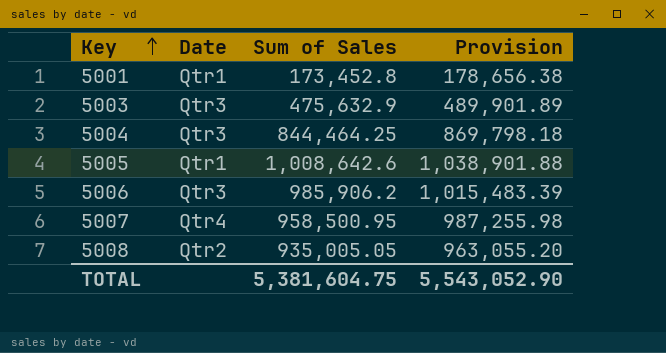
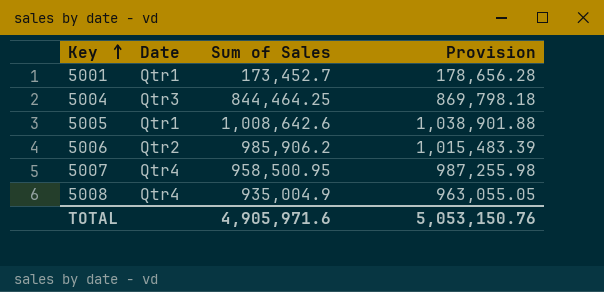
row 5003: Qtr3 | 475,632.9 | 489,901.89 -> none
5001 | Sum of Sales: 173,452.8 -> 173,452.7
5001 | Provision: 178,656.38 -> 178,656.28
5006 | Date: Qtr3 -> Qtr2
5008 | Date: Qtr2 -> Qtr4
5008 | Sum of Sales: 935,005.05 -> 935,004.9
5008 | Provision: 963,055.20 -> 963,055.05
TOTAL | Sum of Sales: 5,381,604.75 -> 4,905,971.6
TOTAL | Provision: 5,543,052.90 -> 5,053,150.76

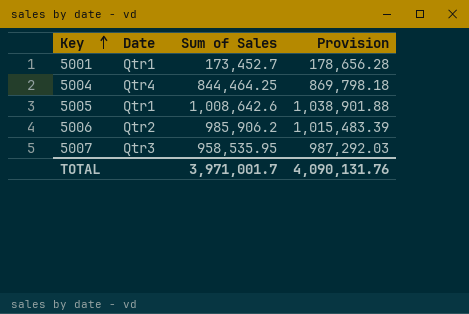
row 5008: Qtr4 | 935,004.9 | 963,055.05 -> none
5004 | Date: Qtr3 -> Qtr4
5007 | Date: Qtr4 -> Qtr3
5007 | Sum of Sales: 958,500.95 -> 958,535.95
5007 | Provision: 987,255.98 -> 987,292.03
TOTAL | Sum of Sales: 4,905,971.6 -> 3,971,001.7
TOTAL | Provision: 5,053,150.76 -> 4,090,131.76

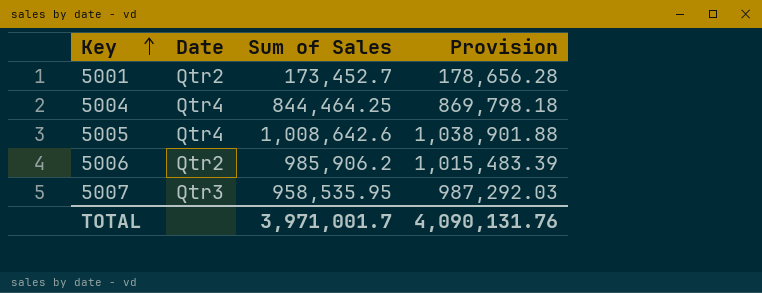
5001 | Date: Qtr1 -> Qtr2
5005 | Date: Qtr1 -> Qtr4

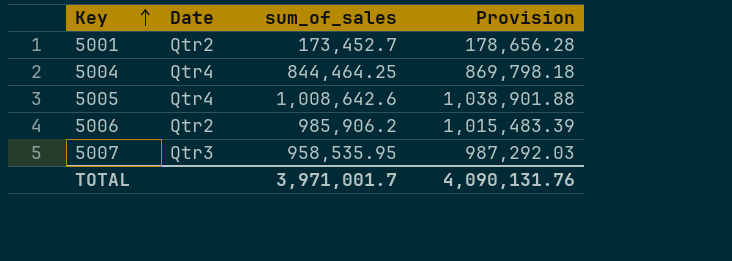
column name: Sum of Sales -> sum_of_sales

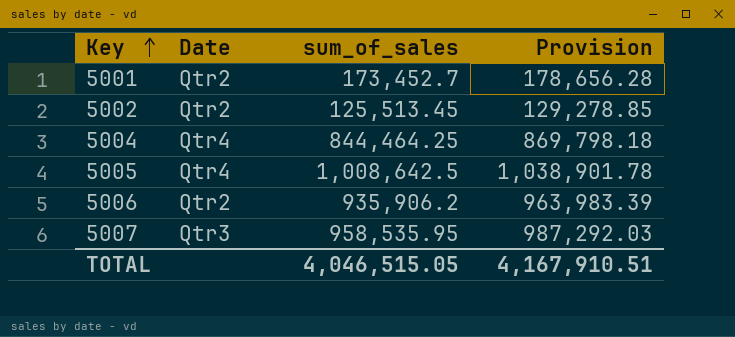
row 5002: none -> Qtr2 | 125,513.45 | 129,278.85
5005 | sum_of_sales: 1,008,642.6 -> 1,008,642.5
5005 | Provision: 1,038,901.88 -> 1,038,901.78
5006 | sum_of_sales: 985,906.2 -> 935,906.2
5006 | Provision: 1,015,483.39 -> 963,983.39
TOTAL | sum_of_sales: 3,971,001.7 -> 4,046,515.05
TOTAL | Provision: 4,090,131.76 -> 4,167,910.51

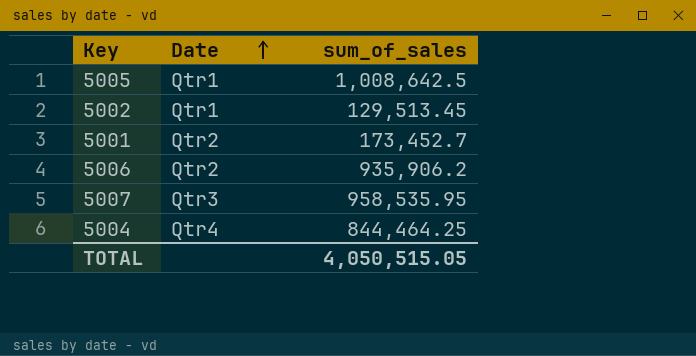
row order: Key ascending -> Date ascending
column Provision | formula: [sum_of_sales] * 1.03 -> none
5005 | Date: Qtr4 -> Qtr1
5002 | Date: Qtr2 -> Qtr1
5002 | sum_of_sales: 125,513.45 -> 129,513.45
TOTAL | sum_of_sales: 4,046,515.05 -> 4,050,515.05

